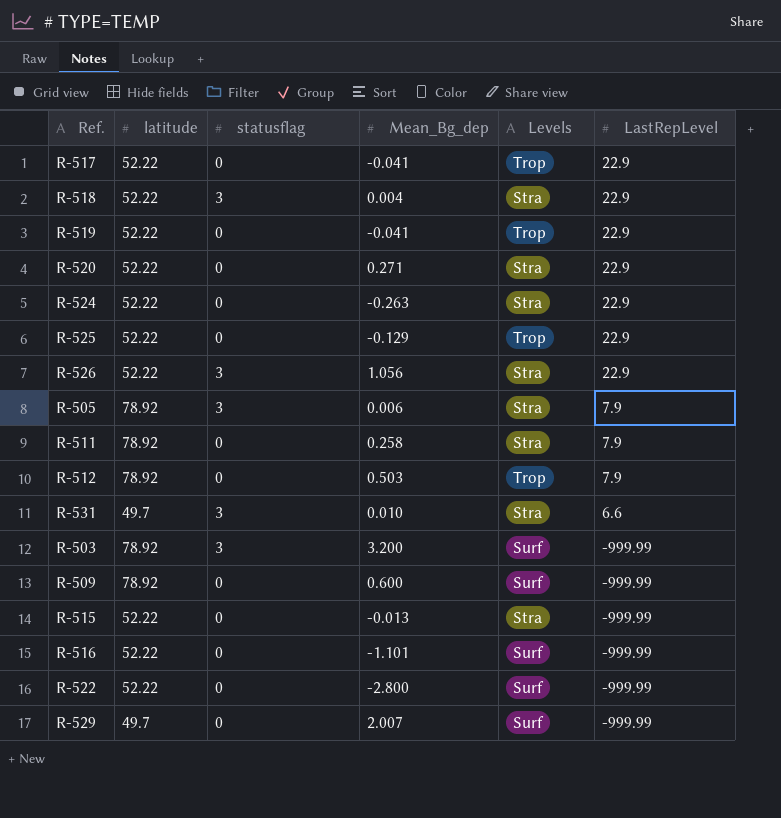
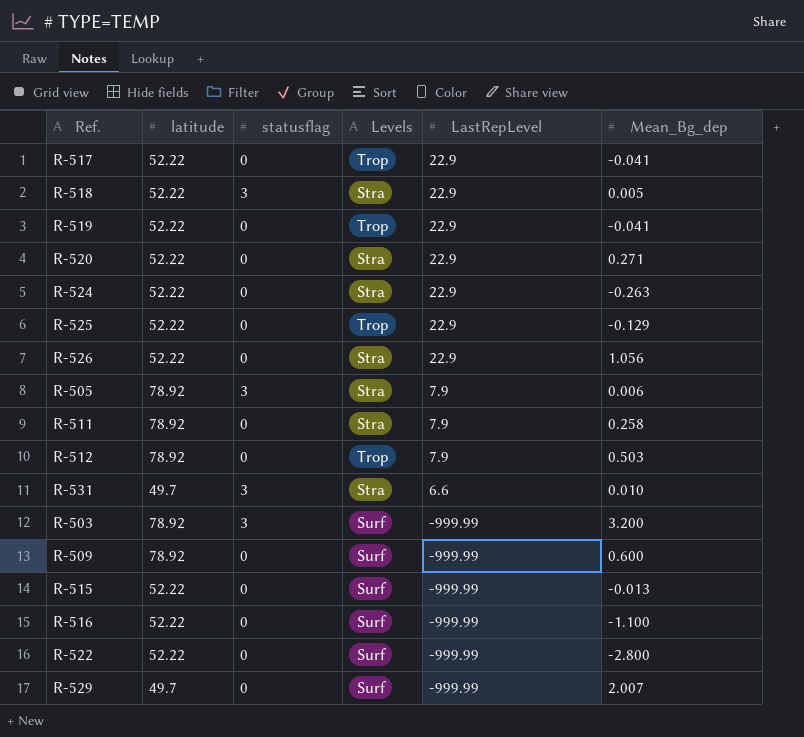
column Mean_Bg_dep | position: 4 -> 6
R-518 | Mean_Bg_dep: 0.004 -> 0.005
R-526 | statusflag: 3 -> 0
R-515 | Levels: Stra -> Surf
R-516 | Mean_Bg_dep: -1.101 -> -1.100

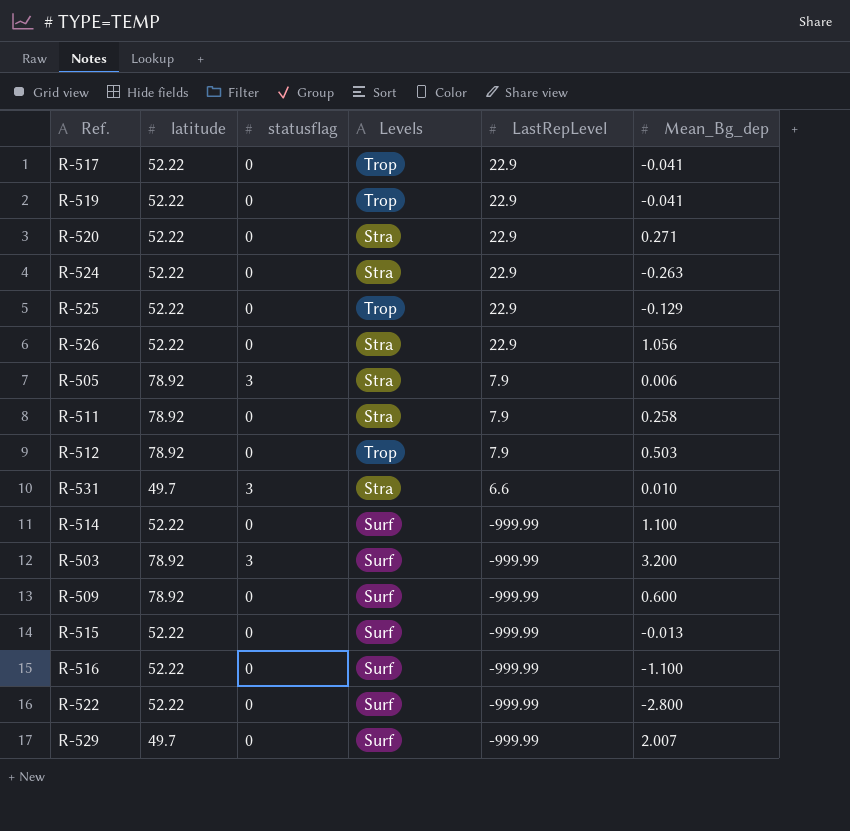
row R-518: 52.22 | 3 | Stra | 22.9 | 0.005 -> none
row R-514: none -> 52.22 | 0 | Surf | -999.99 | 1.100

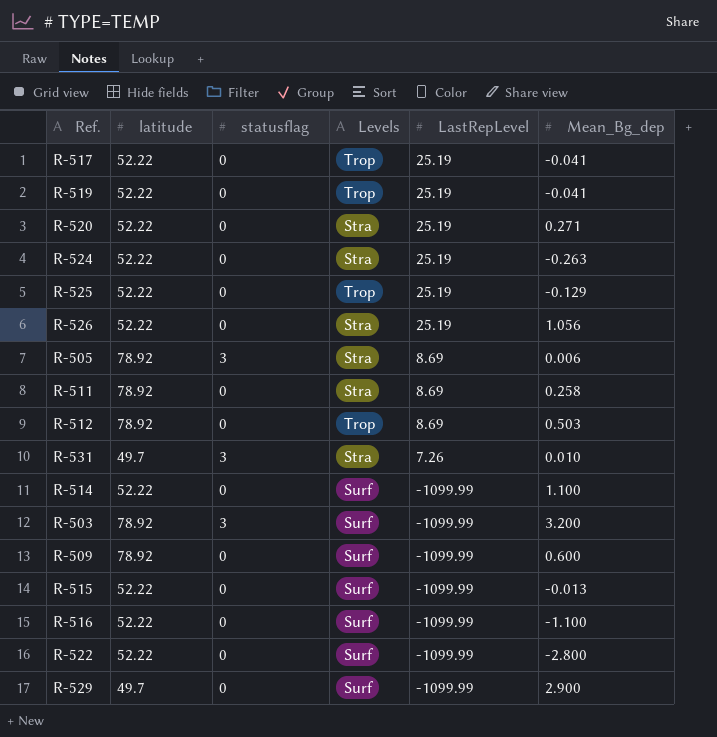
R-517 | LastRepLevel: 22.9 -> 25.19
R-519 | LastRepLevel: 22.9 -> 25.19
R-520 | LastRepLevel: 22.9 -> 25.19
R-524 | LastRepLevel: 22.9 -> 25.19
R-525 | LastRepLevel: 22.9 -> 25.19
R-526 | LastRepLevel: 22.9 -> 25.19
R-505 | LastRepLevel: 7.9 -> 8.69
R-511 | LastRepLevel: 7.9 -> 8.69
R-512 | LastRepLevel: 7.9 -> 8.69
R-531 | LastRepLevel: 6.6 -> 7.26
R-514 | LastRepLevel: -999.99 -> -1099.99
R-503 | LastRepLevel: -999.99 -> -1099.99
R-509 | LastRepLevel: -999.99 -> -1099.99
R-515 | LastRepLevel: -999.99 -> -1099.99
R-516 | LastRepLevel: -999.99 -> -1099.99
R-522 | LastRepLevel: -999.99 -> -1099.99
R-529 | LastRepLevel: -999.99 -> -1099.99
R-529 | Mean_Bg_dep: 2.007 -> 2.900

